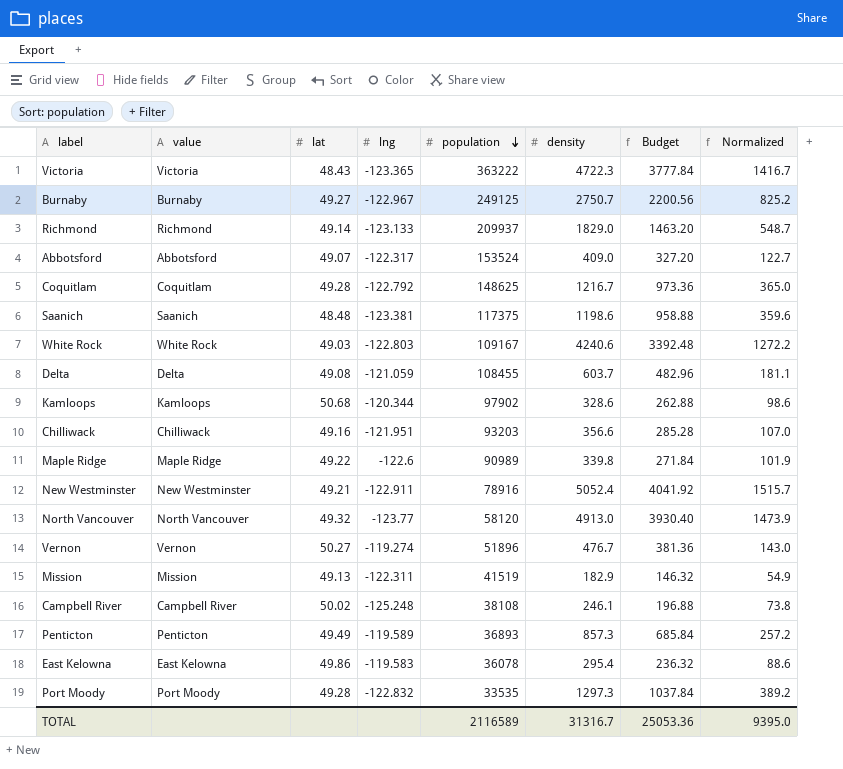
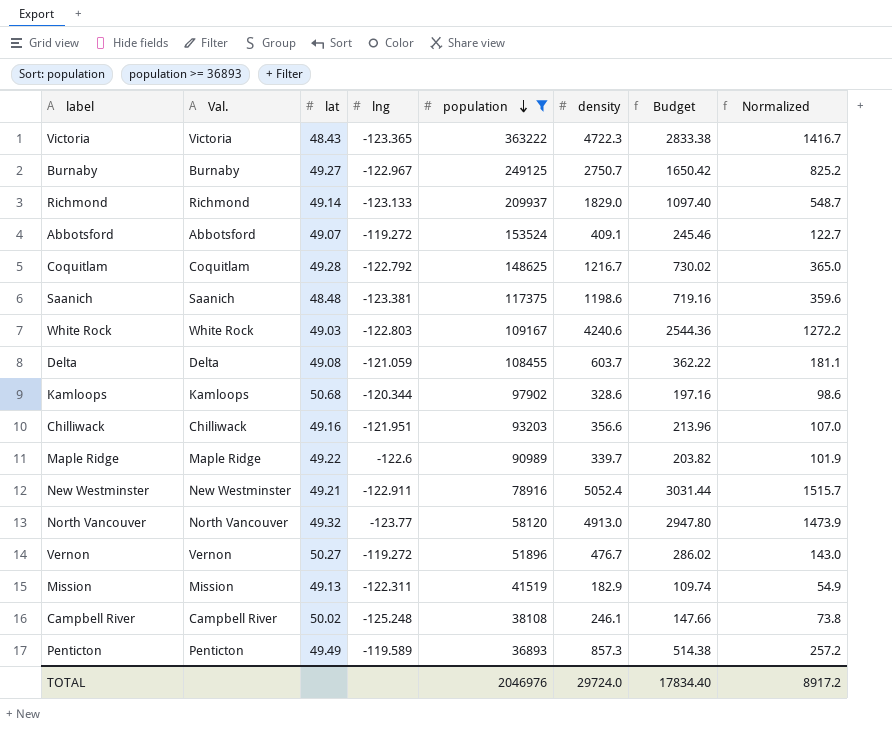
filter: none -> population >= 36893
column name: value -> Val.
column Budget | formula: [density] * 0.8 -> [density] * 0.6
Abbotsford | lng: -122.317 -> -119.272
Abbotsford | density: 409.0 -> 409.1
Maple Ridge | density: 339.8 -> 339.7
Vernon | lng: -119.274 -> -119.272
TOTAL | population: 2116589 -> 2046976
TOTAL | density: 31316.7 -> 29724.0
TOTAL | Budget: 25053.36 -> 17834.40
TOTAL | Normalized: 9395.0 -> 8917.2

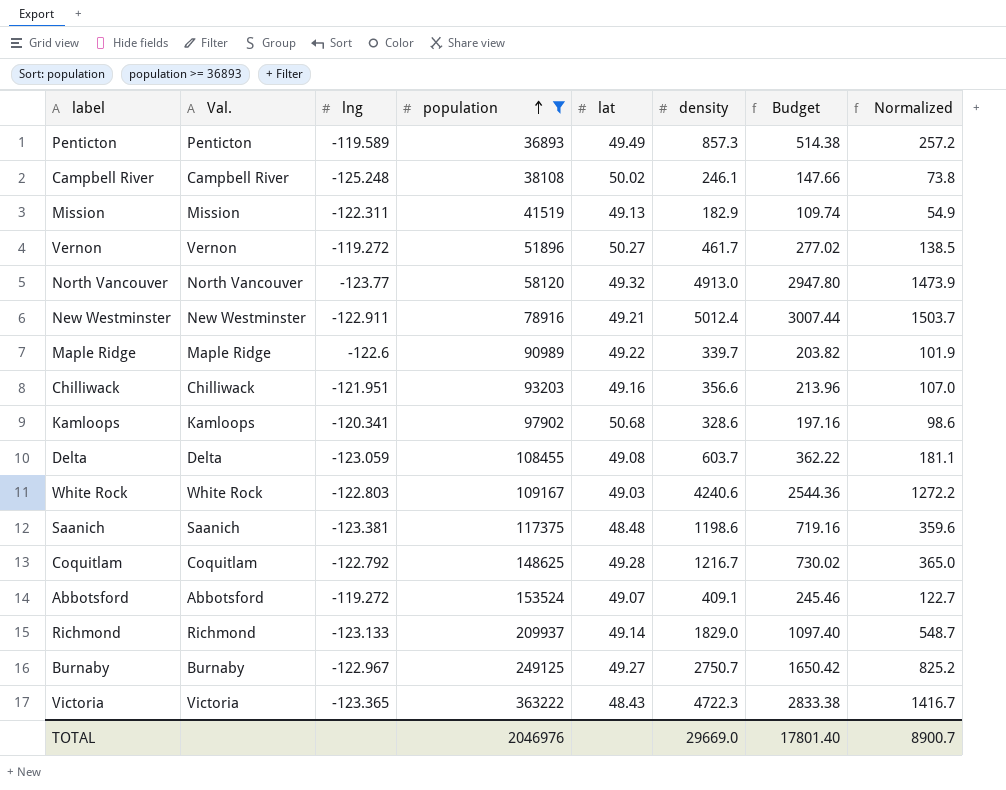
row order: population descending -> population ascending
column lat | position: 3 -> 5
Vernon | density: 476.7 -> 461.7
Vernon | Budget: 286.02 -> 277.02
Vernon | Normalized: 143.0 -> 138.5
New Westminster | density: 5052.4 -> 5012.4
New Westminster | Budget: 3031.44 -> 3007.44
New Westminster | Normalized: 1515.7 -> 1503.7
Kamloops | lng: -120.344 -> -120.341
Delta | lng: -121.059 -> -123.059
TOTAL | density: 29724.0 -> 29669.0
TOTAL | Budget: 17834.40 -> 17801.40
TOTAL | Normalized: 8917.2 -> 8900.7

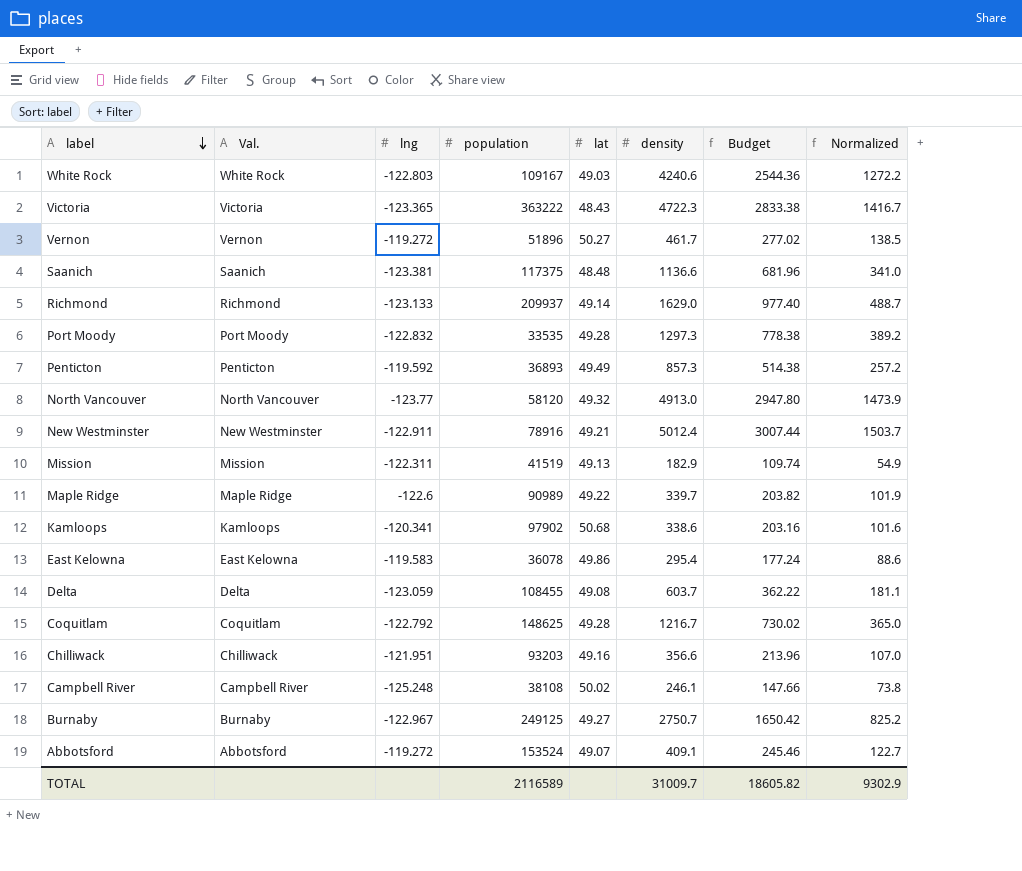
filter: population >= 36893 -> none
row order: population ascending -> label descending
Saanich | density: 1198.6 -> 1136.6
Saanich | Budget: 719.16 -> 681.96
Saanich | Normalized: 359.6 -> 341.0
Richmond | density: 1829.0 -> 1629.0
Richmond | Budget: 1097.40 -> 977.40
Richmond | Normalized: 548.7 -> 488.7
Penticton | lng: -119.589 -> -119.592
Kamloops | density: 328.6 -> 338.6
Kamloops | Budget: 197.16 -> 203.16
Kamloops | Normalized: 98.6 -> 101.6
TOTAL | population: 2046976 -> 2116589
TOTAL | density: 29669.0 -> 31009.7
TOTAL | Budget: 17801.40 -> 18605.82
TOTAL | Normalized: 8900.7 -> 9302.9

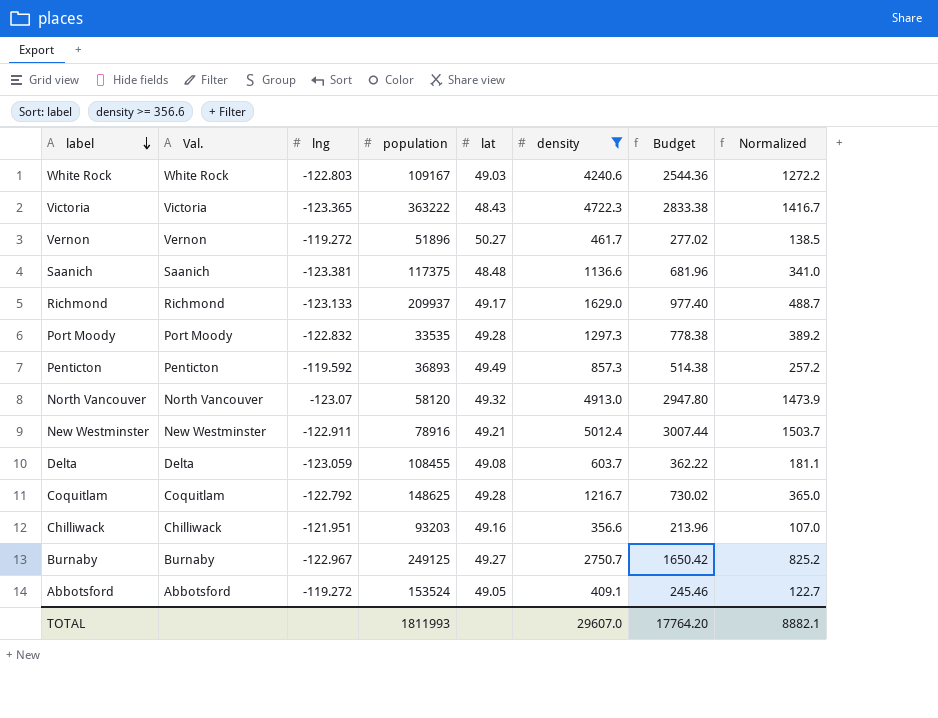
filter: none -> density >= 356.6
Richmond | lat: 49.14 -> 49.17
North Vancouver | lng: -123.77 -> -123.07
Abbotsford | lat: 49.07 -> 49.05
TOTAL | population: 2116589 -> 1811993
TOTAL | density: 31009.7 -> 29607.0
TOTAL | Budget: 18605.82 -> 17764.20
TOTAL | Normalized: 9302.9 -> 8882.1

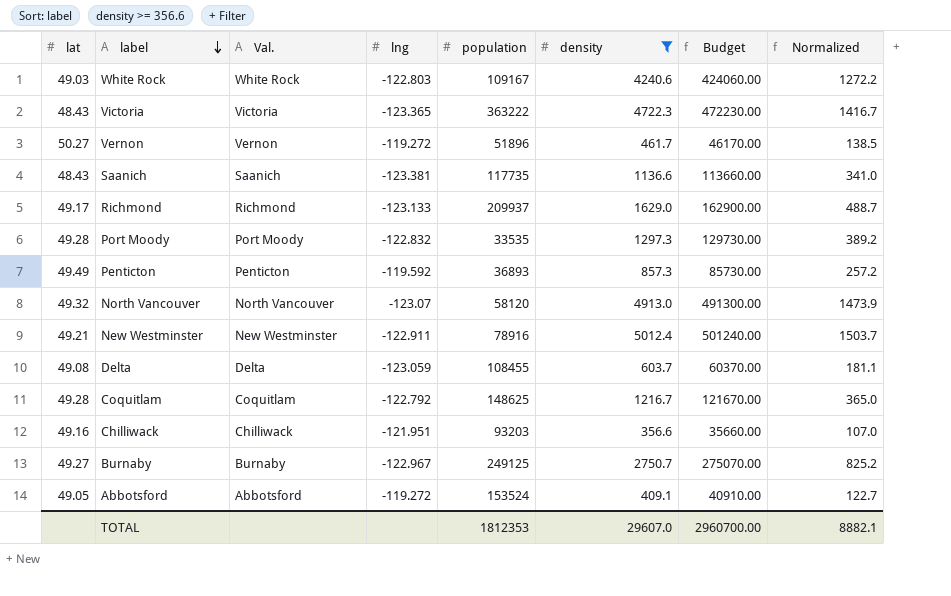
column lat | position: 5 -> 1
column Budget | formula: [density] * 0.6 -> [density] * 100
Saanich | lat: 48.48 -> 48.43
Saanich | population: 117375 -> 117735
TOTAL | population: 1811993 -> 1812353
TOTAL | Budget: 17764.20 -> 2960700.00

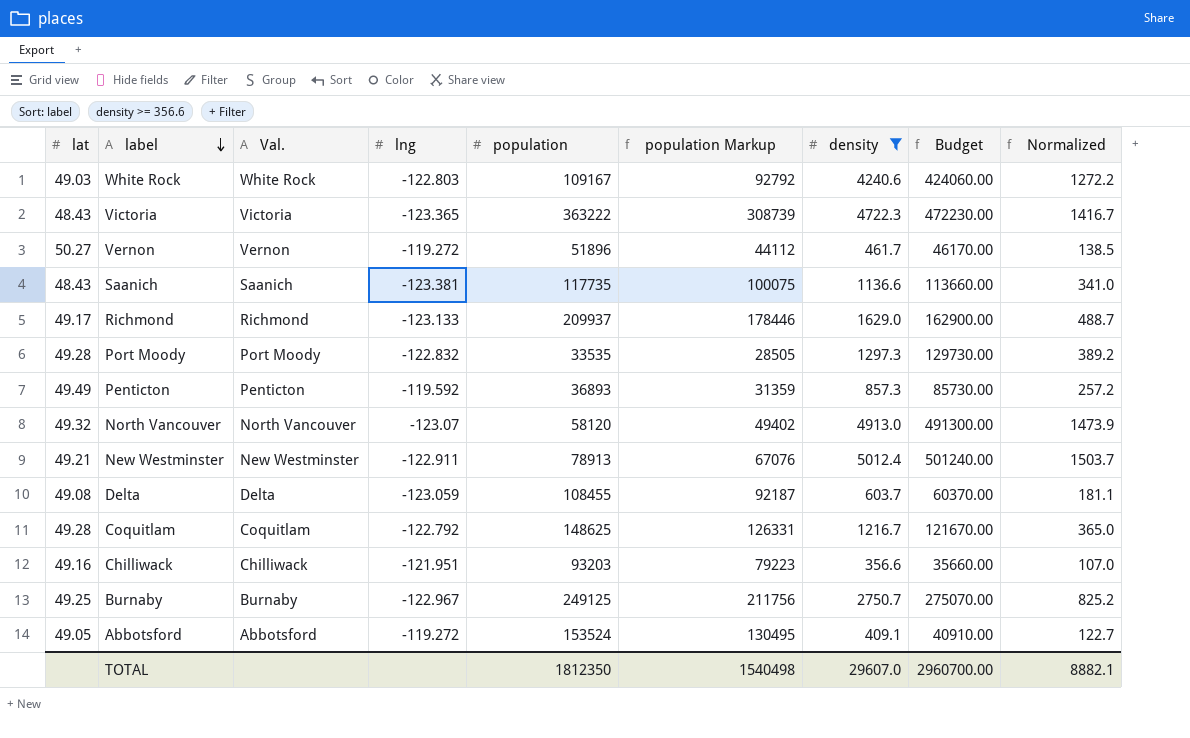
column population Markup | formula: none -> [population] * 0.85
New Westminster | population: 78916 -> 78913
Burnaby | lat: 49.27 -> 49.25
TOTAL | population: 1812353 -> 1812350

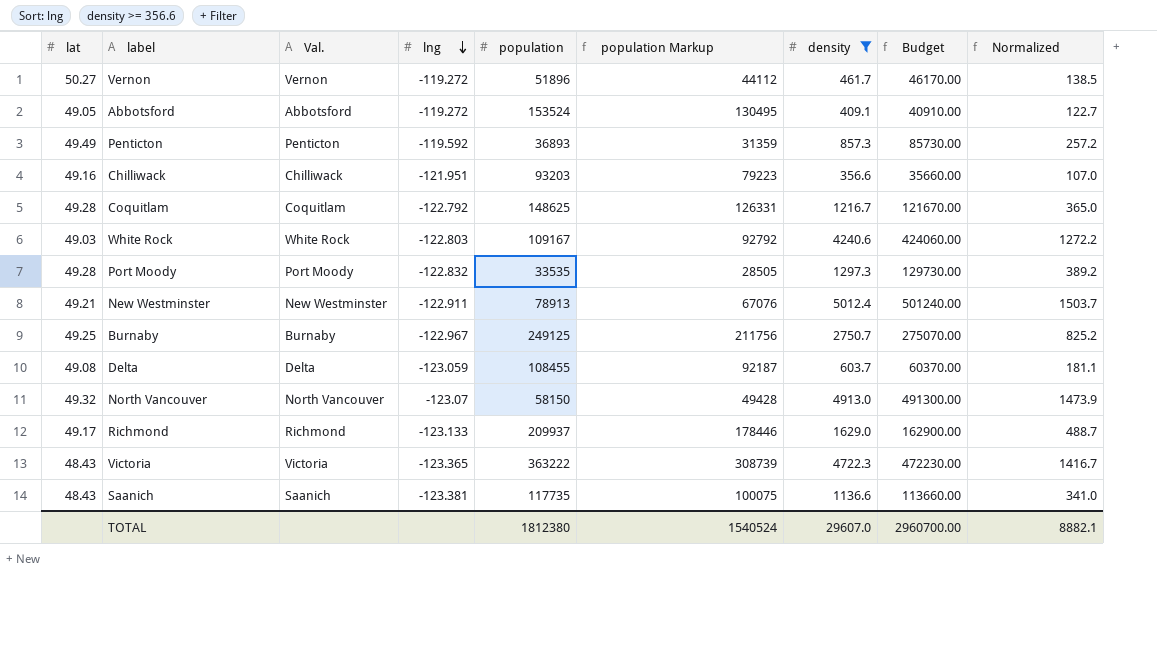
row order: label descending -> lng descending
North Vancouver | population: 58120 -> 58150
North Vancouver | population Markup: 49402 -> 49428
TOTAL | population: 1812350 -> 1812380
TOTAL | population Markup: 1540498 -> 1540524

